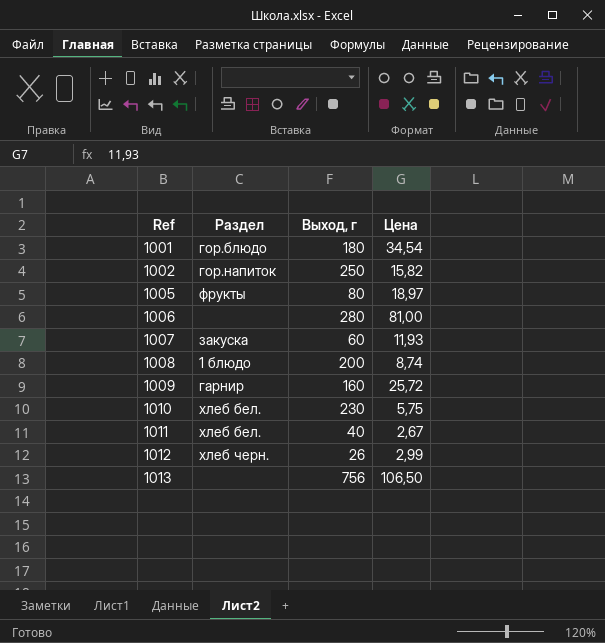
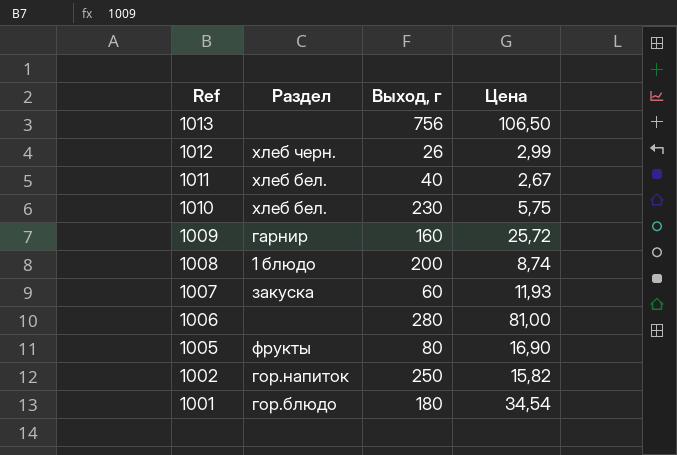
row order: Ref ascending -> Ref descending
1005 | Цена: 18,97 -> 16,90

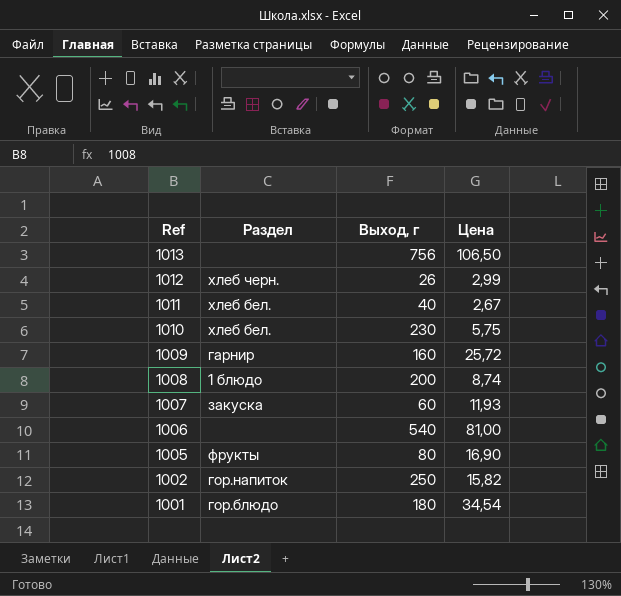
1006 | Выход, г: 280 -> 540

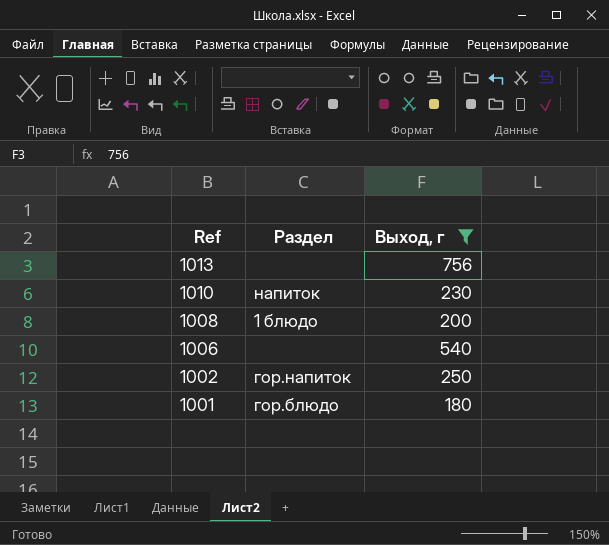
filter: none -> Выход, г >= 180
column Цена | position: 4 -> none
1010 | Раздел: хлеб бел. -> напиток

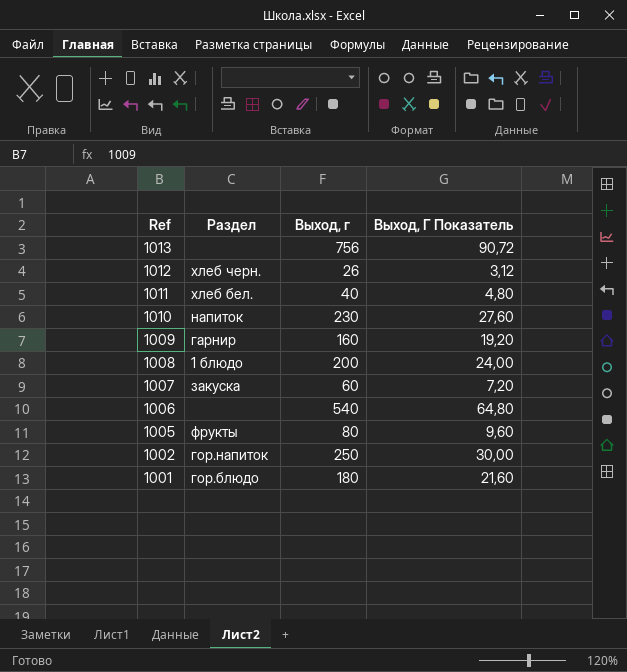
filter: Выход, г >= 180 -> none
column Выход, Г Показатель | formula: none -> [Выход, г] * 0,12

